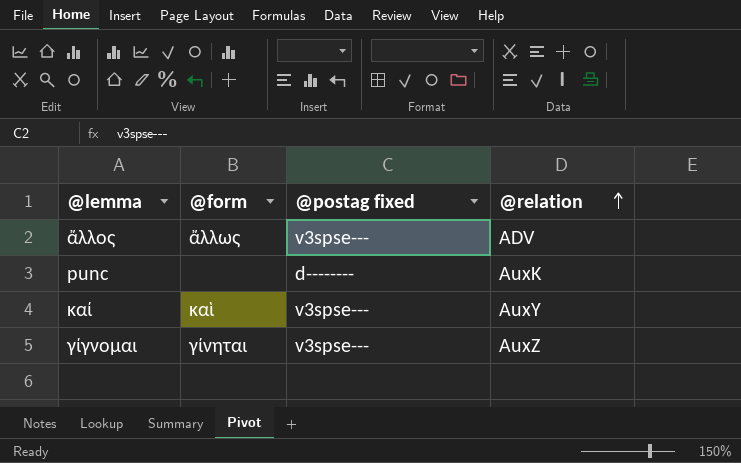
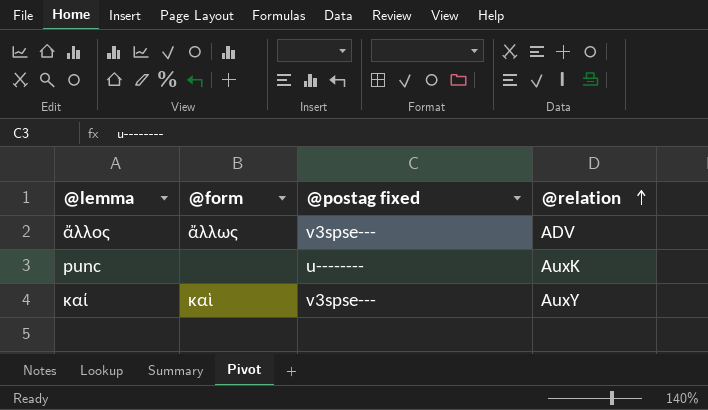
row γίγνομαι: γίνηται | v3spse--- | AuxZ -> none
punc | @postag fixed: d-------- -> u--------

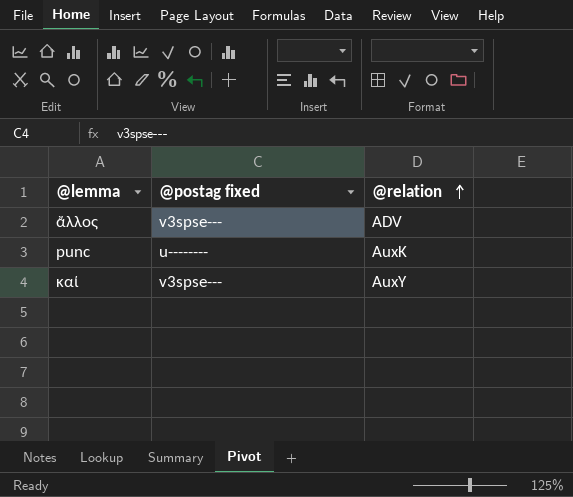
column @form | position: 2 -> none

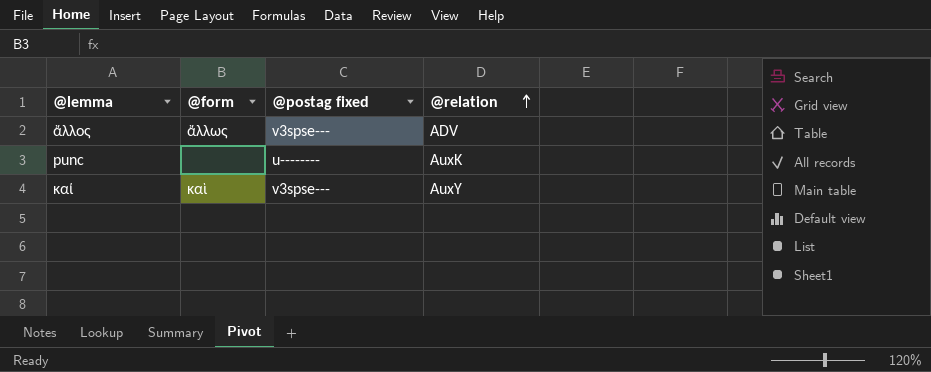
column @form | position: none -> 2

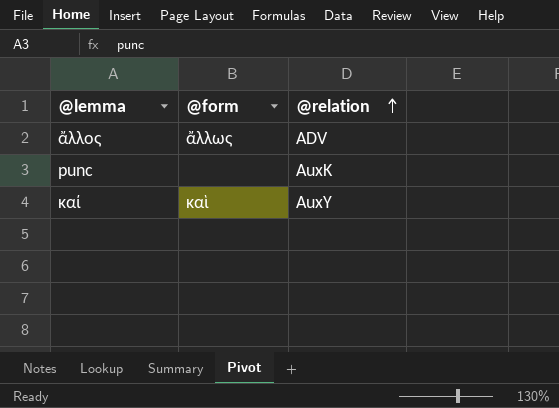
column @postag fixed | position: 3 -> none

